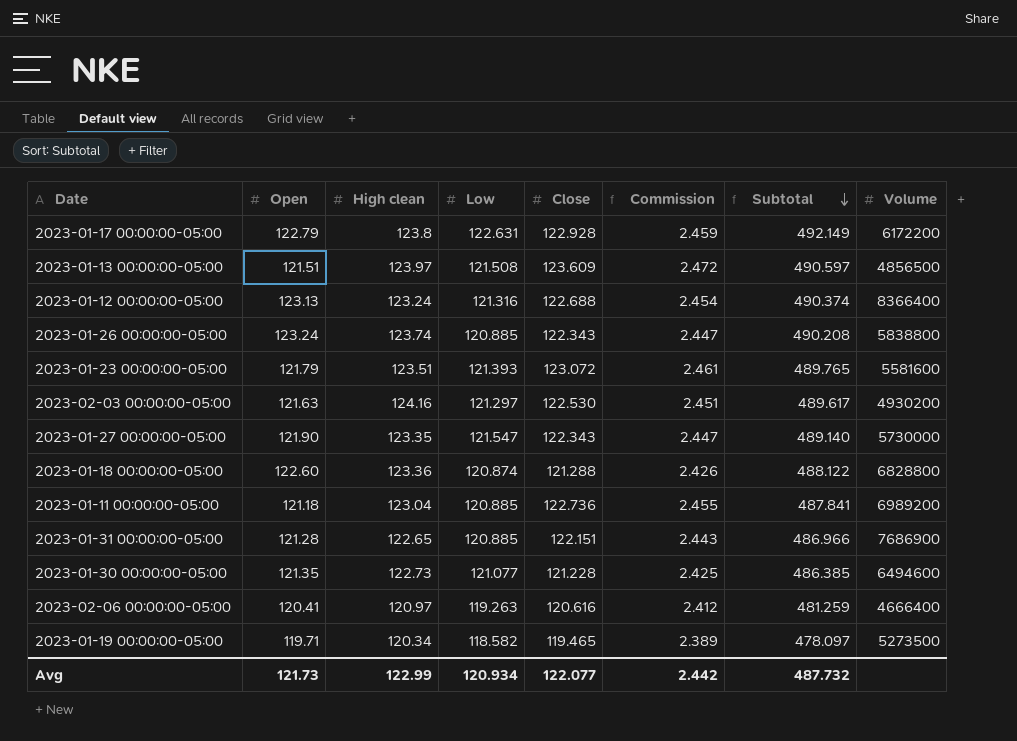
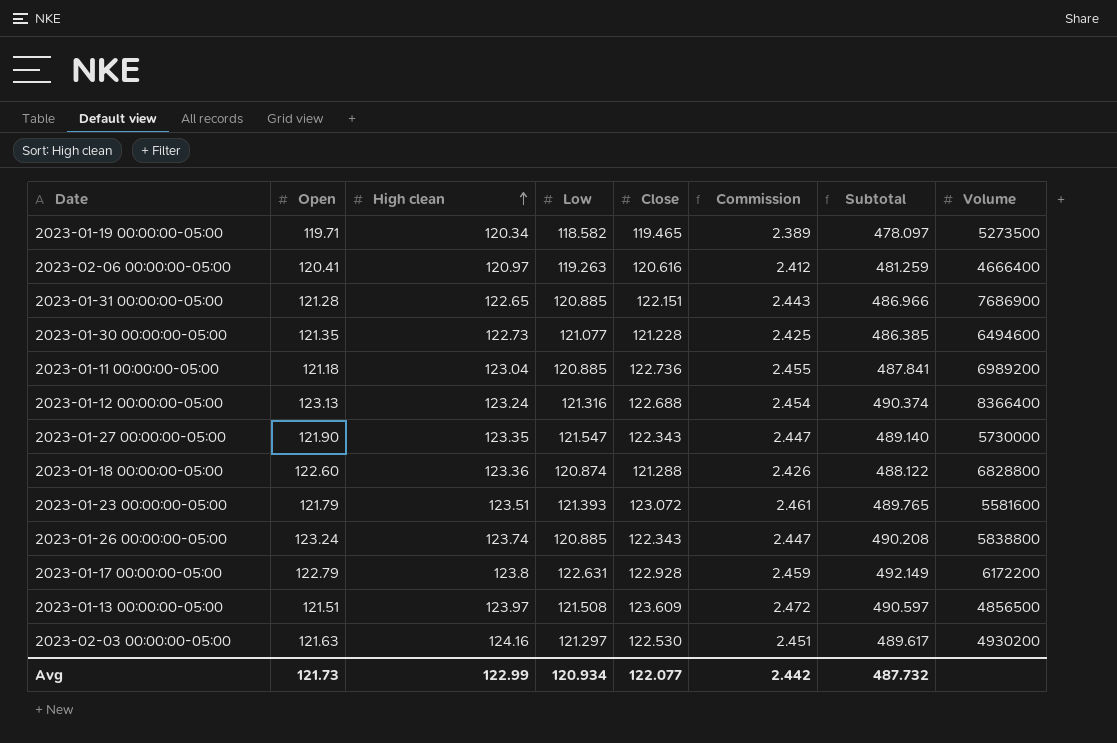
row order: Subtotal descending -> High clean ascending

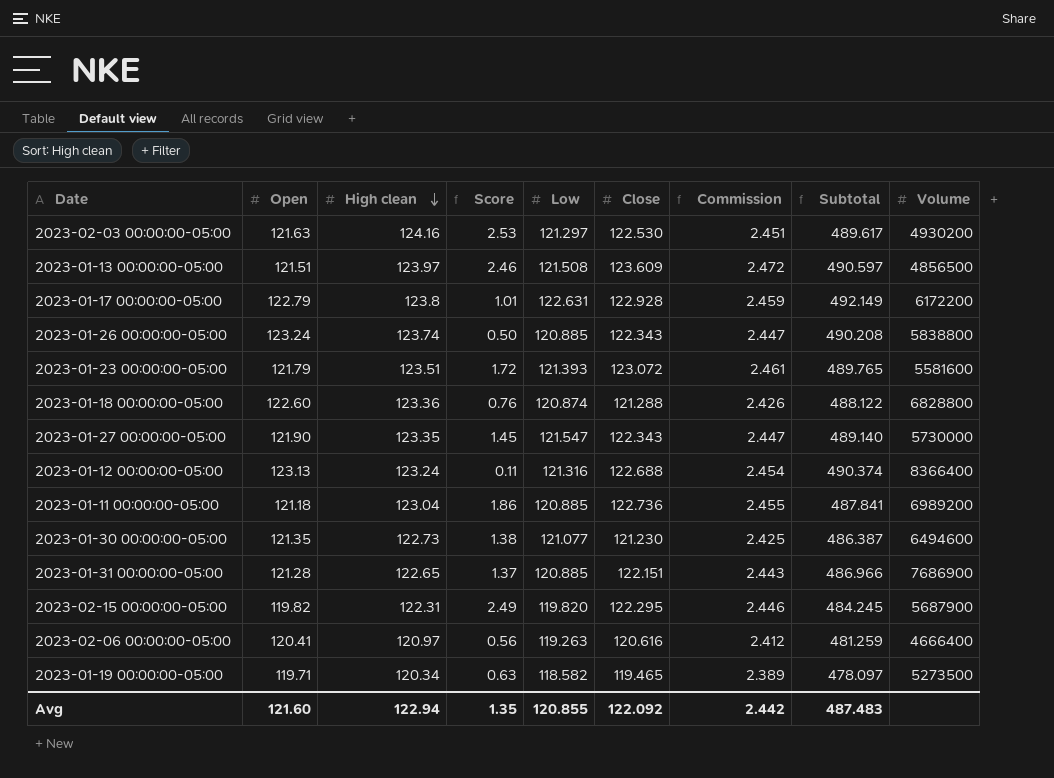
row order: High clean ascending -> High clean descending
column Score | formula: none -> [High clean] - [Open]
2023-01-30 00:00:00-05:00 | Close: 121.228 -> 121.230
2023-01-30 00:00:00-05:00 | Subtotal: 486.385 -> 486.387
row 2023-02-15 00:00:00-05:00: none -> 119.82 | 122.31 | 2.49 | 119.820 | 122.295 | 2.446 | 484.245 | 5687900
Avg | Open: 121.73 -> 121.60
Avg | High clean: 122.99 -> 122.94
Avg | Low: 120.934 -> 120.855
Avg | Close: 122.077 -> 122.092
Avg | Subtotal: 487.732 -> 487.483

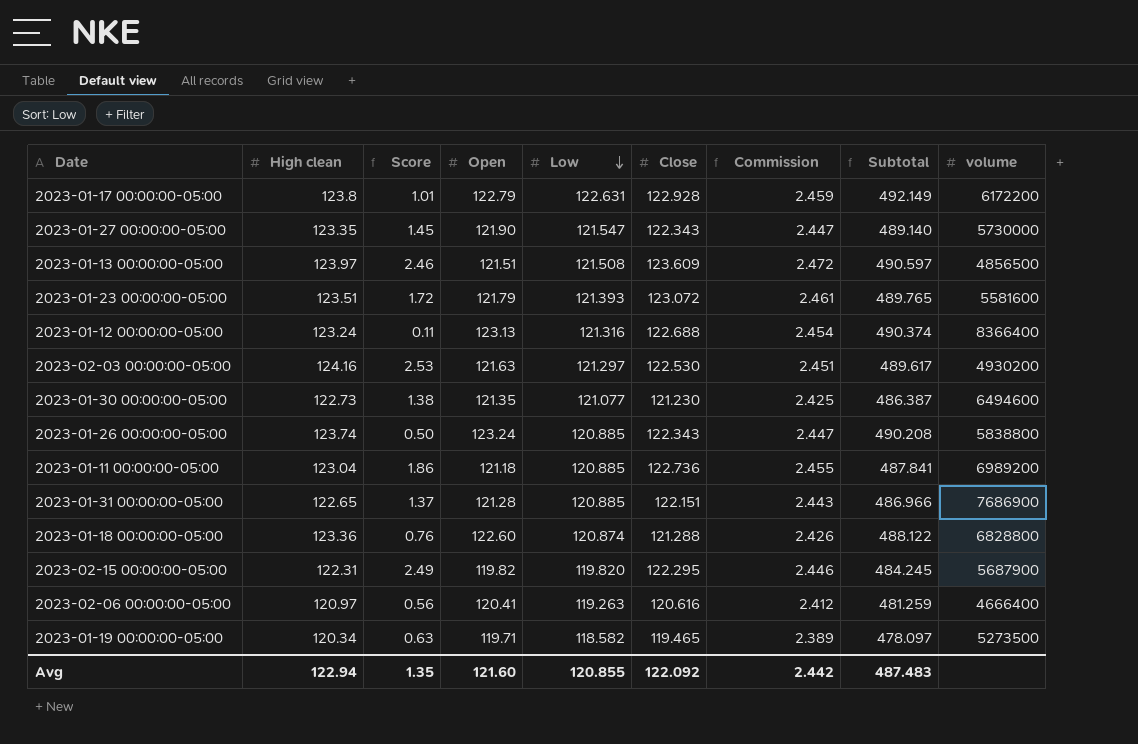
row order: High clean descending -> Low descending
column Open | position: 2 -> 4
column name: Volume -> volume

